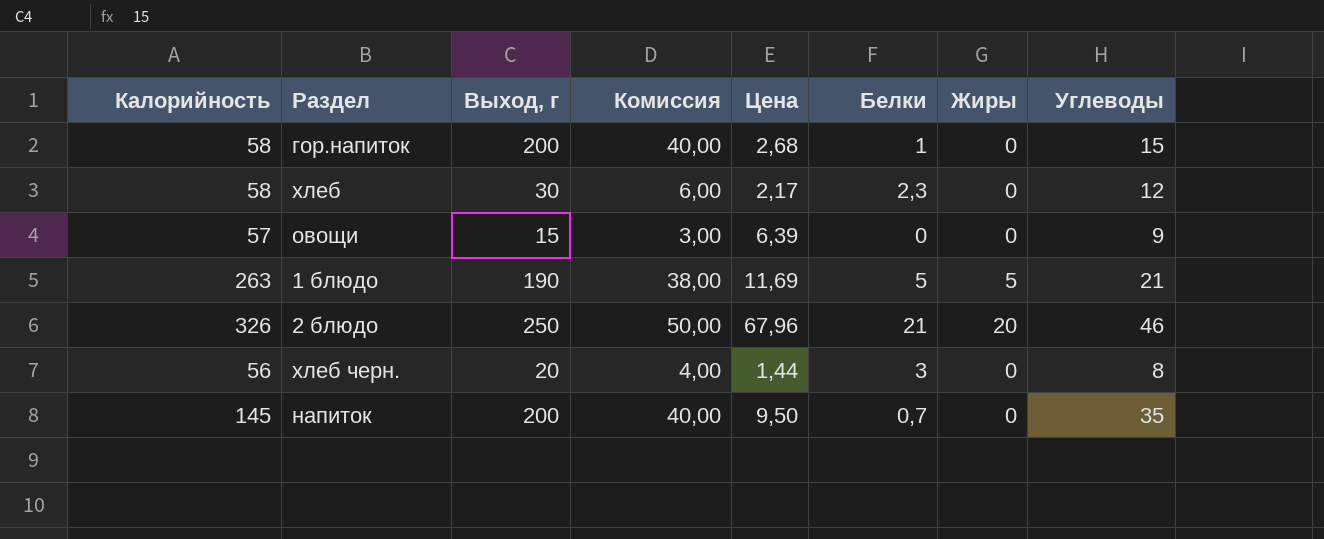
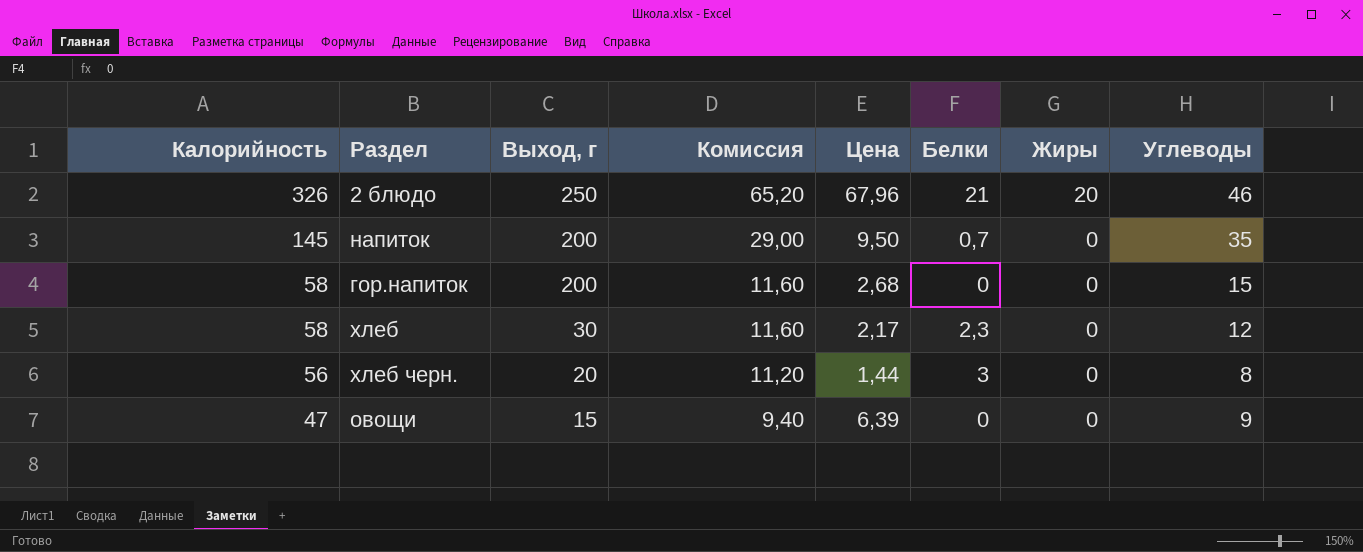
row order: none -> Калорийность descending
column Комиссия | formula: [Выход, г] * 0,2 -> [Калорийность] * 0,2
row 1 блюдо: 263 | 190 | 38,00 | 11,69 | 5 | 5 | 21 -> none
гор.напиток | Белки: 1 -> 0
овощи | Калорийность: 57 -> 47

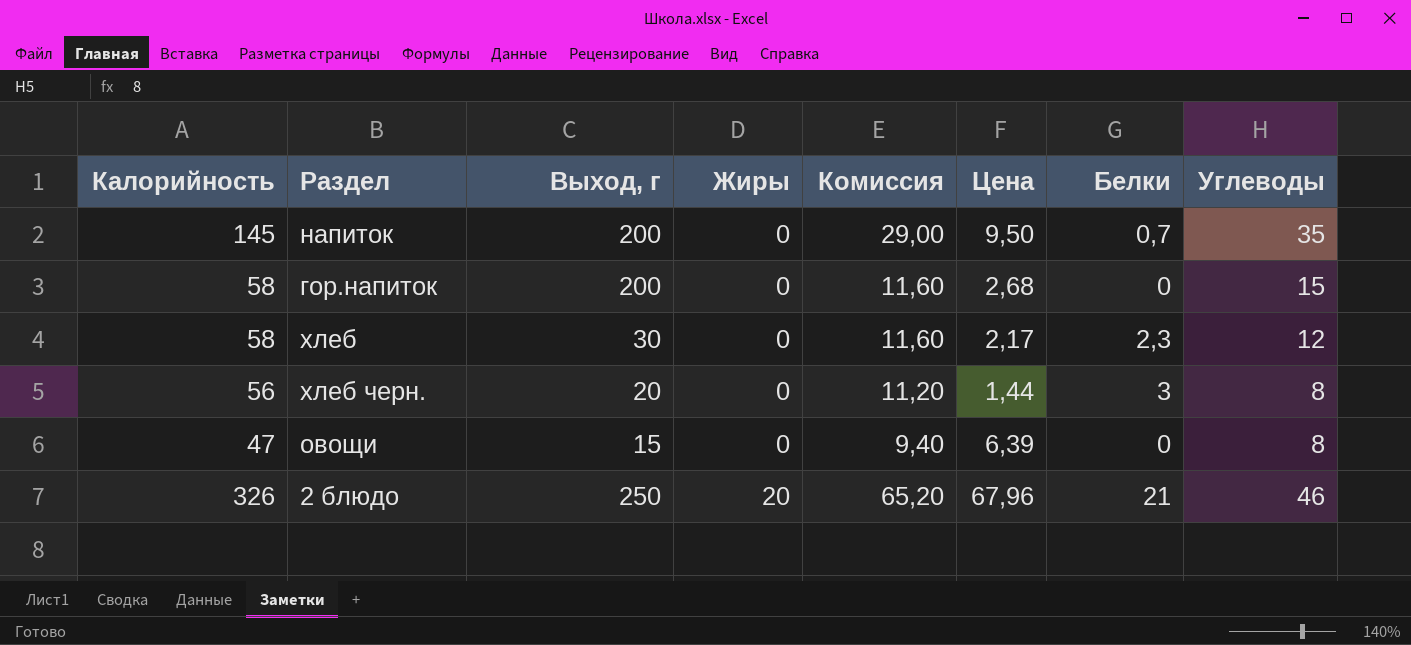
row order: Калорийность descending -> Жиры ascending
column Жиры | position: 7 -> 4
овощи | Углеводы: 9 -> 8

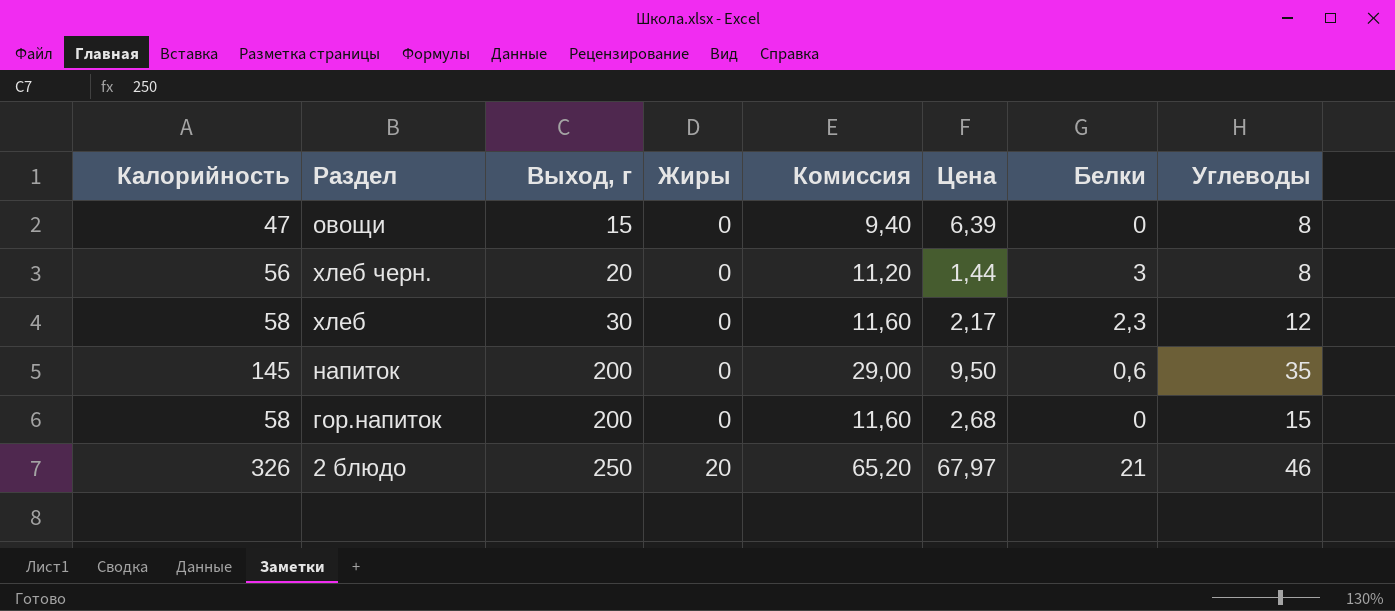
row order: Жиры ascending -> Выход, г ascending
напиток | Белки: 0,7 -> 0,6
2 блюдо | Цена: 67,96 -> 67,97

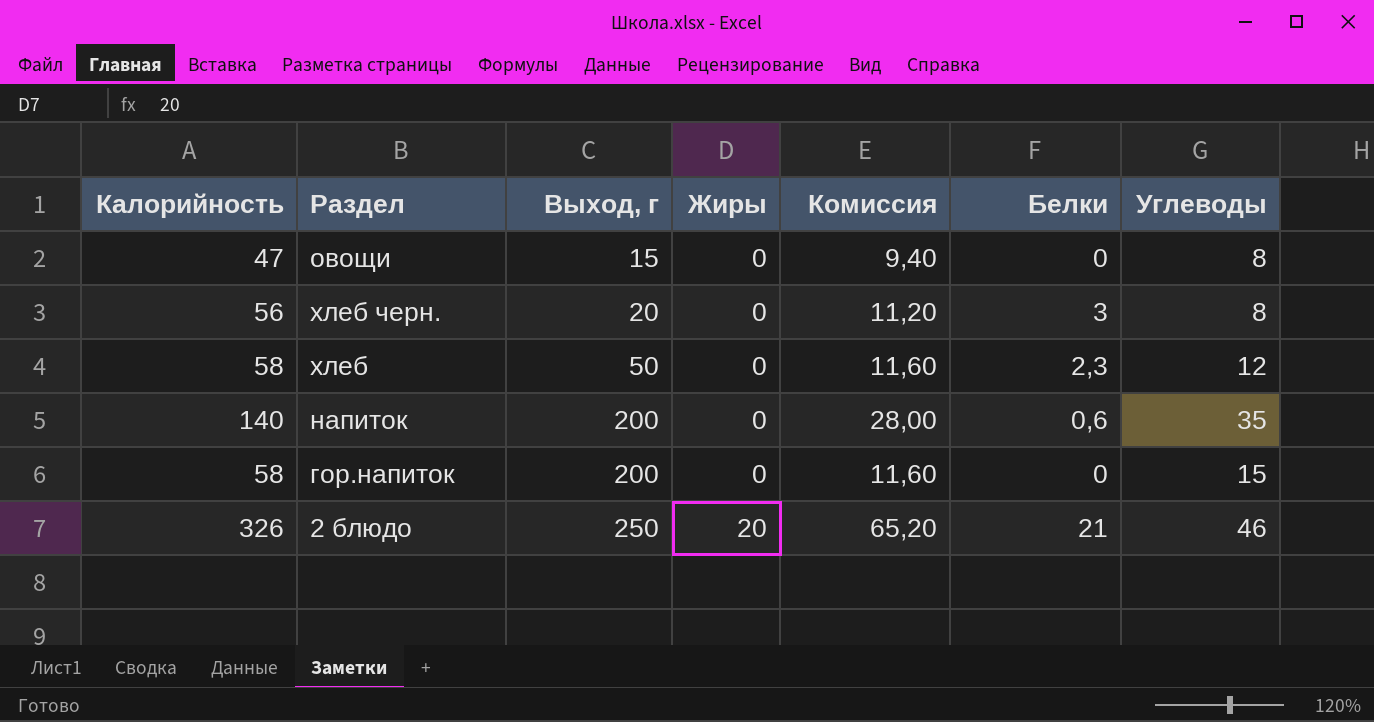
column Цена | position: 6 -> none
хлеб | Выход, г: 30 -> 50
напиток | Калорийность: 145 -> 140
напиток | Комиссия: 29,00 -> 28,00

